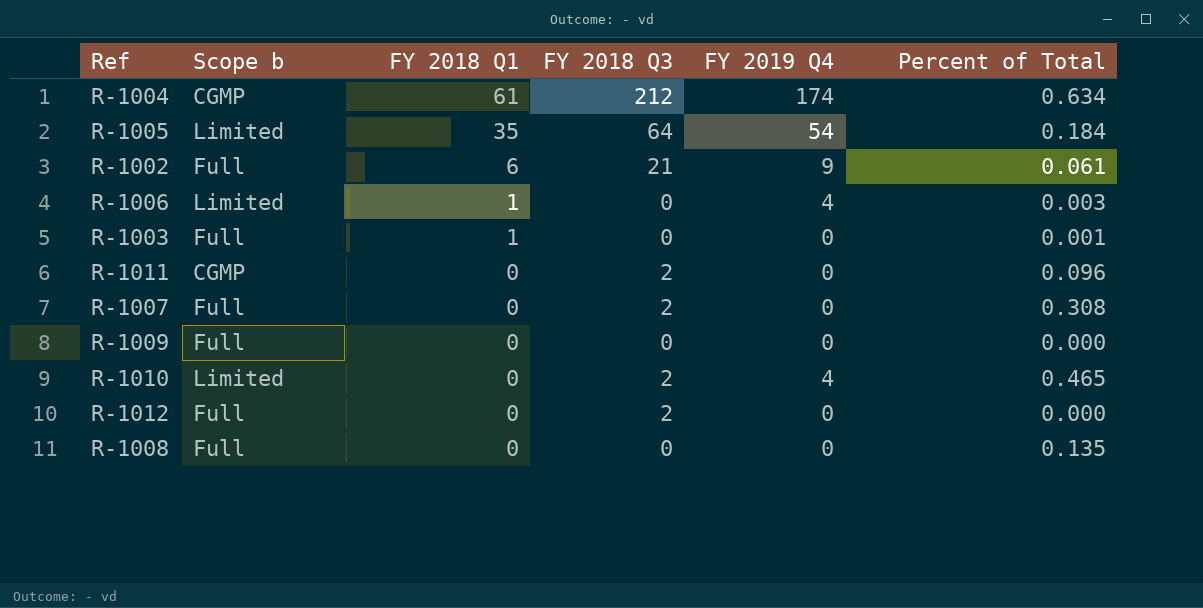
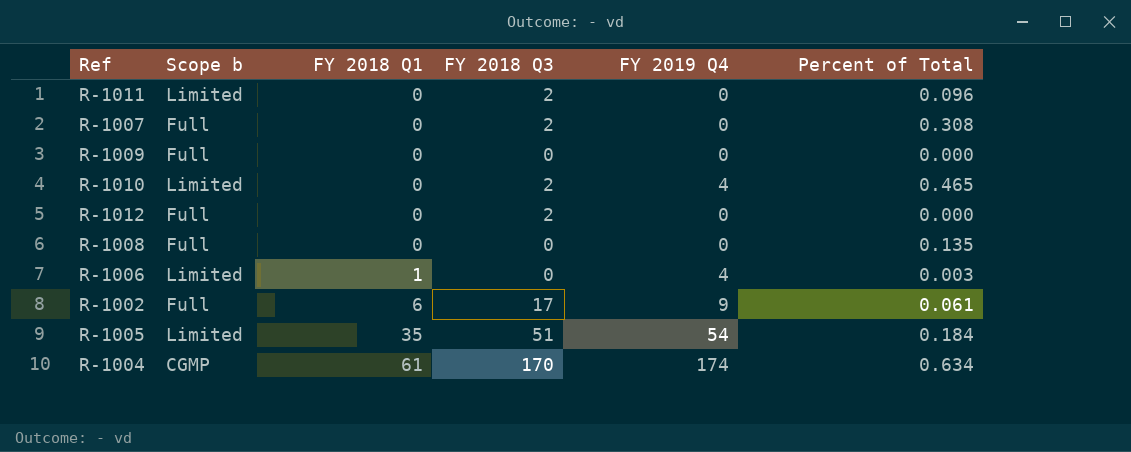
row order: FY 2018 Q1 descending -> FY 2018 Q1 ascending
row R-1003: Full | 1 | 0 | 0 | 0.001 -> none
R-1011 | Scope b: CGMP -> Limited
R-1002 | FY 2018 Q3: 21 -> 17
R-1005 | FY 2018 Q3: 64 -> 51
R-1004 | FY 2018 Q3: 212 -> 170

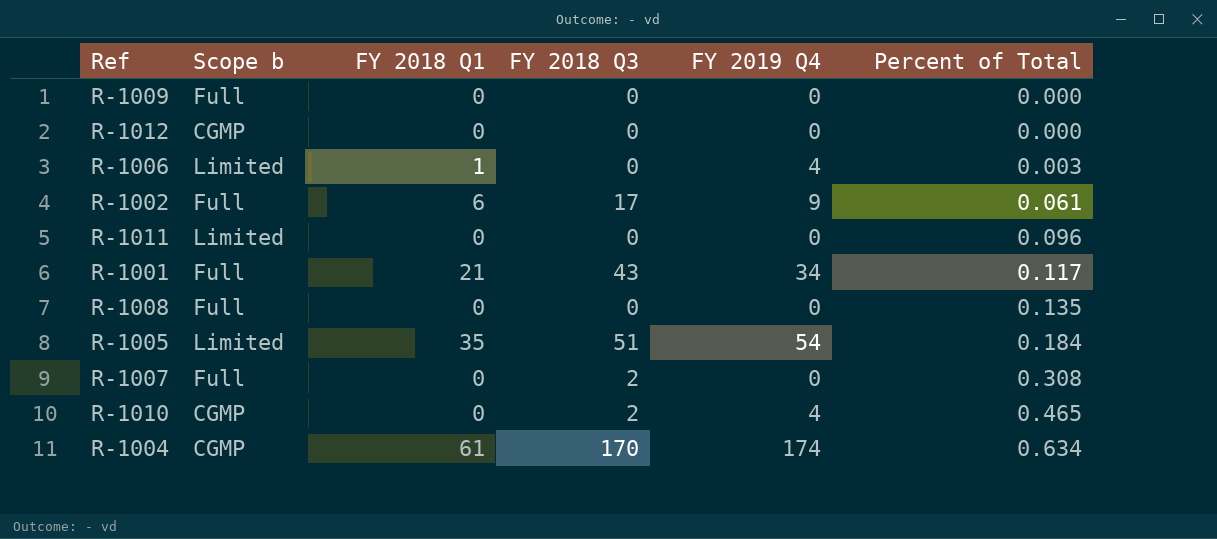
row order: FY 2018 Q1 ascending -> Percent of Total ascending
R-1012 | Scope b: Full -> CGMP
R-1012 | FY 2018 Q3: 2 -> 0
R-1011 | FY 2018 Q3: 2 -> 0
row R-1001: none -> Full | 21 | 43 | 34 | 0.117
R-1010 | Scope b: Limited -> CGMP

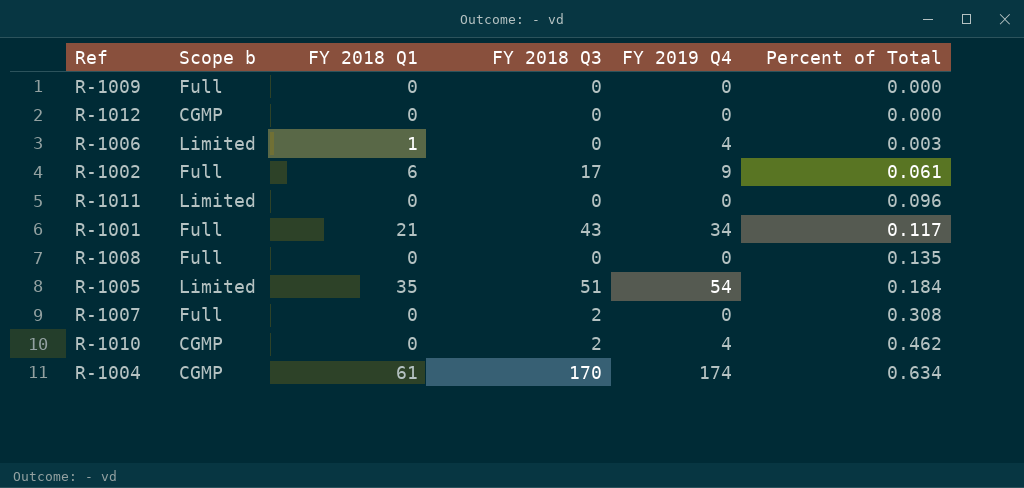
R-1010 | Percent of Total: 0.465 -> 0.462

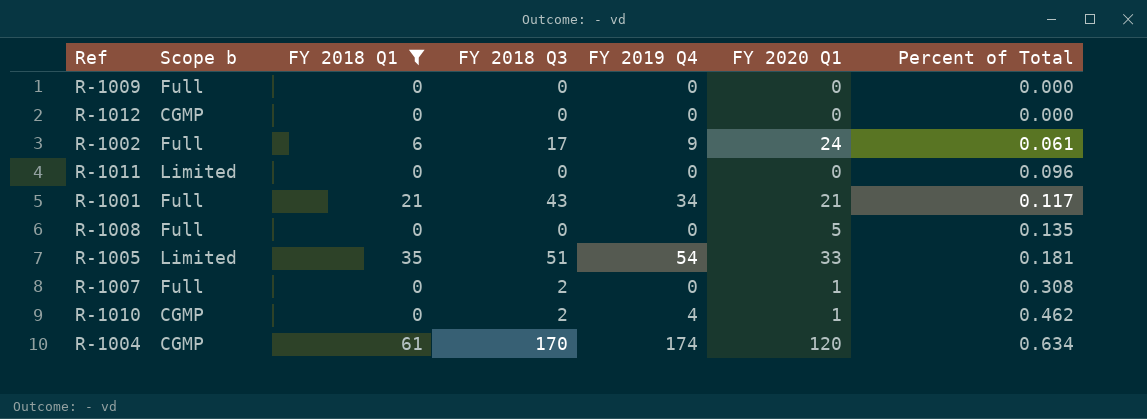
filter: none -> FY 2018 Q1 != 1
column FY 2020 Q1 | position: none -> 6
R-1005 | Percent of Total: 0.184 -> 0.181

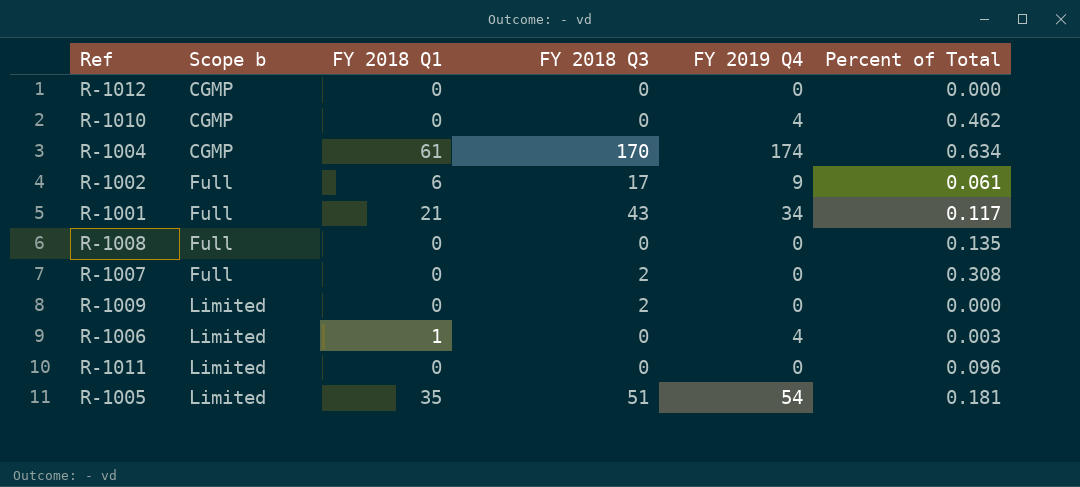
filter: FY 2018 Q1 != 1 -> none
row order: Percent of Total ascending -> Scope b ascending
column FY 2020 Q1 | position: 6 -> none
R-1010 | FY 2018 Q3: 2 -> 0
R-1009 | Scope b: Full -> Limited
R-1009 | FY 2018 Q3: 0 -> 2

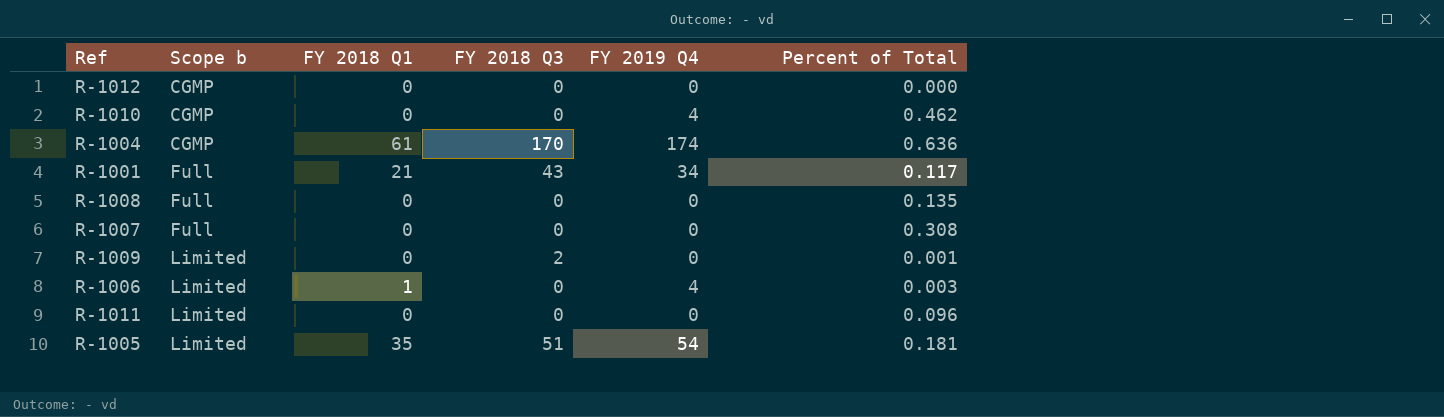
row R-1002: Full | 6 | 17 | 9 | 0.061 -> none
R-1004 | Percent of Total: 0.634 -> 0.636
R-1007 | FY 2018 Q3: 2 -> 0
R-1009 | Percent of Total: 0.000 -> 0.001

